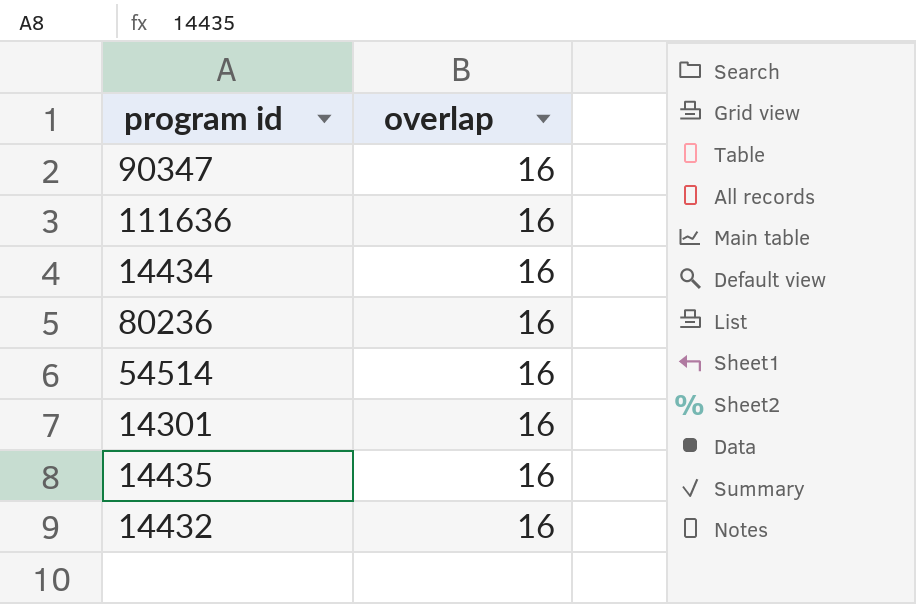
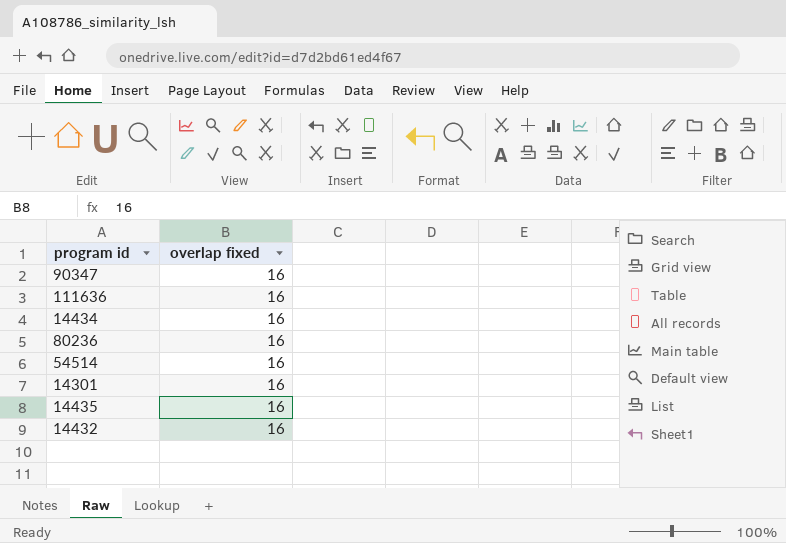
column name: overlap -> overlap fixed

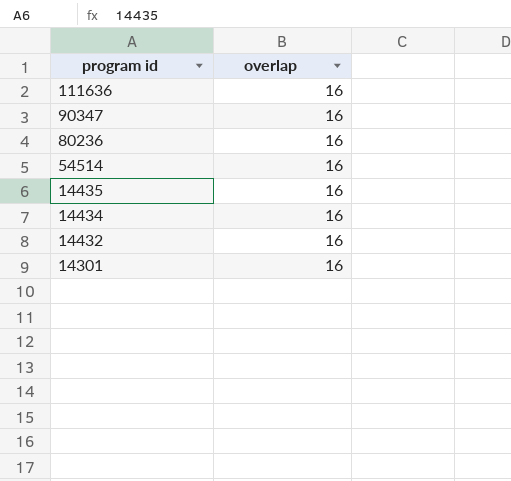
row order: none -> program id descending
column name: overlap fixed -> overlap

